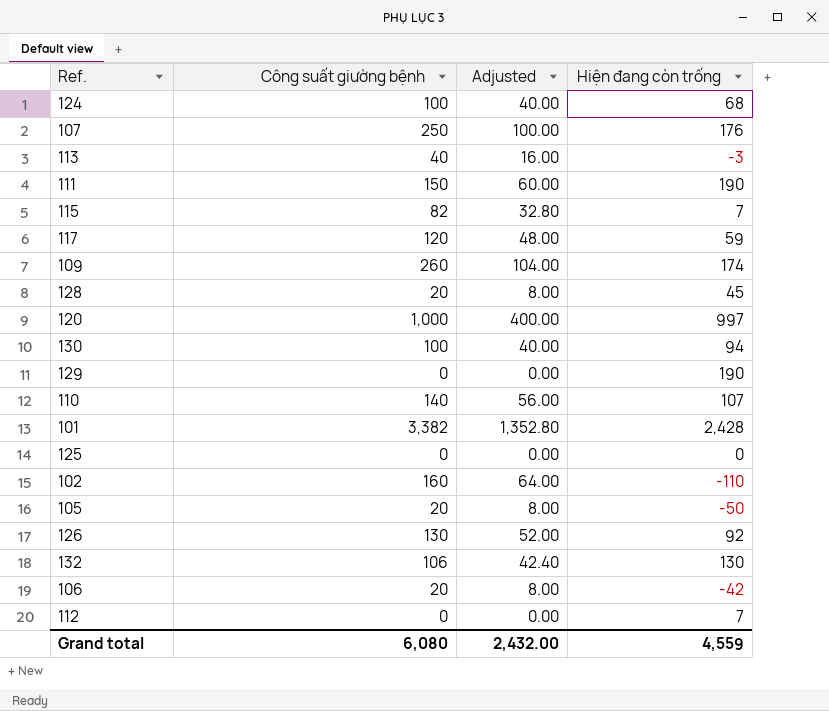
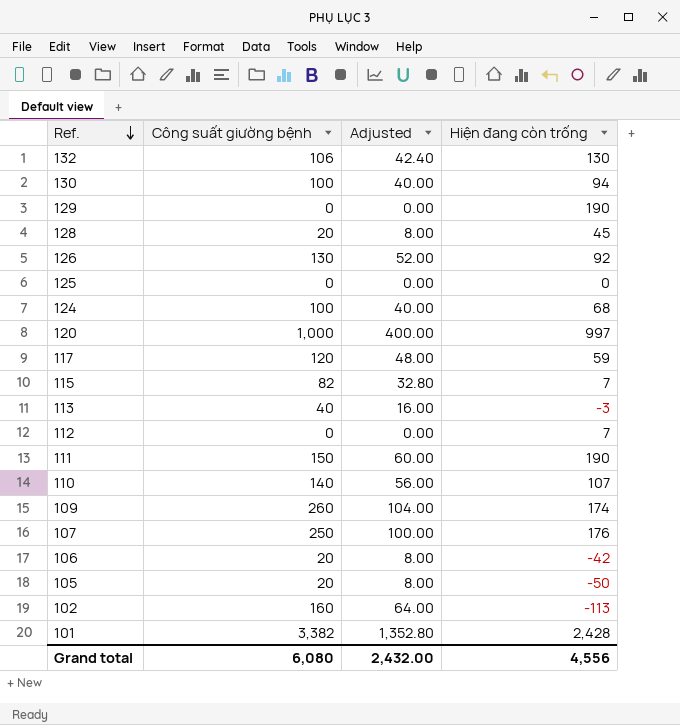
row order: none -> Ref. descending
102 | Hiện đang còn trống: -110 -> -113
Grand total | Hiện đang còn trống: 4,559 -> 4,556

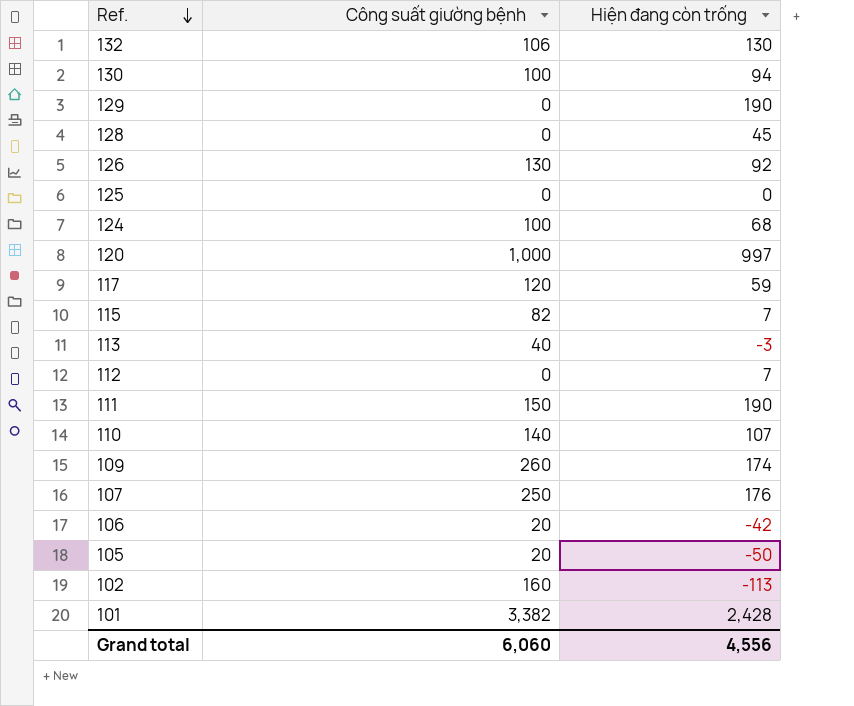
column Adjusted | formula: [Công suất giường bệnh] * 0.4 -> none
128 | Công suất giường bệnh: 20 -> 0
Grand total | Công suất giường bệnh: 6,080 -> 6,060

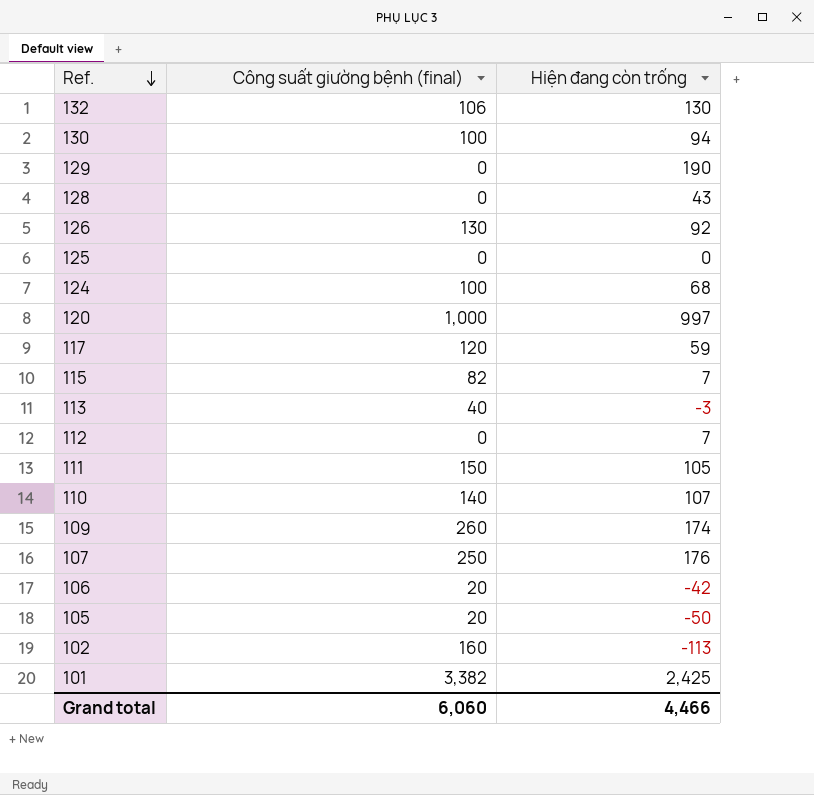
column name: Công suất giường bệnh -> Công suất giường bệnh (final)
128 | Hiện đang còn trống: 45 -> 43
111 | Hiện đang còn trống: 190 -> 105
101 | Hiện đang còn trống: 2,428 -> 2,425
Grand total | Hiện đang còn trống: 4,556 -> 4,466

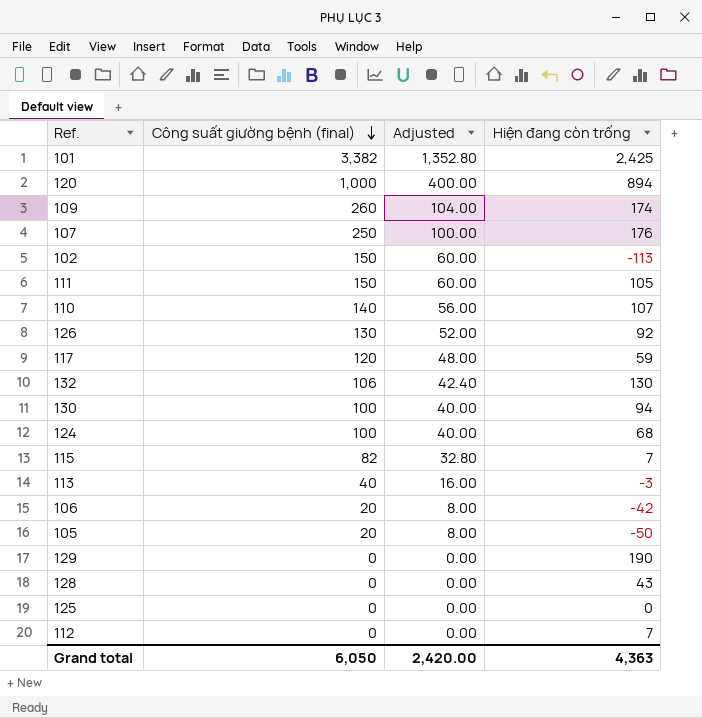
row order: Ref. descending -> Công suất giường bệnh (final) descending
column Adjusted | formula: none -> [Công suất giường bệnh (final)] * 0.4
120 | Hiện đang còn trống: 997 -> 894
102 | Công suất giường bệnh (final): 160 -> 150
Grand total | Công suất giường bệnh (final): 6,060 -> 6,050
Grand total | Hiện đang còn trống: 4,466 -> 4,363

